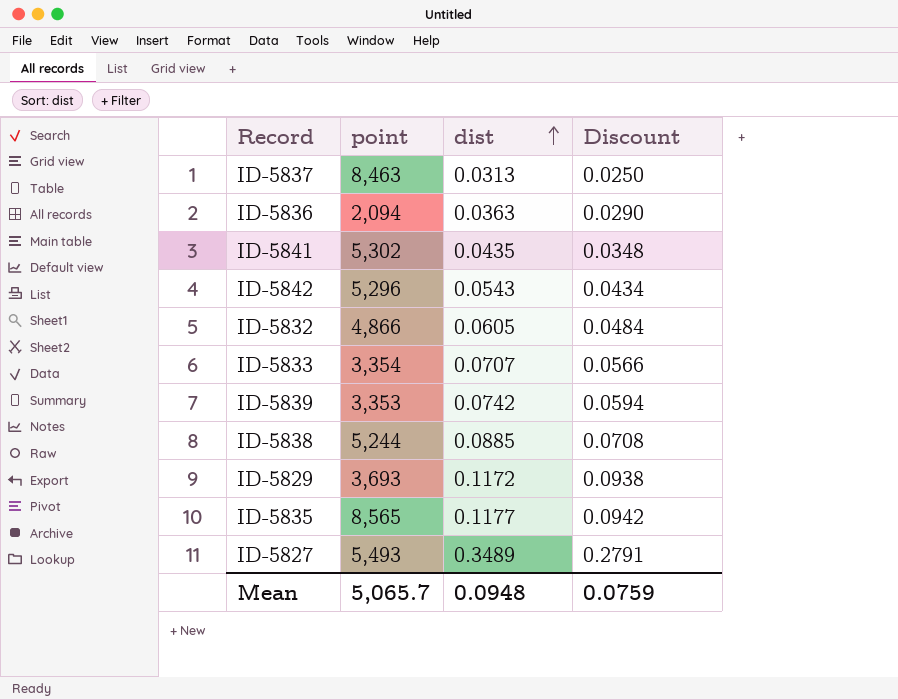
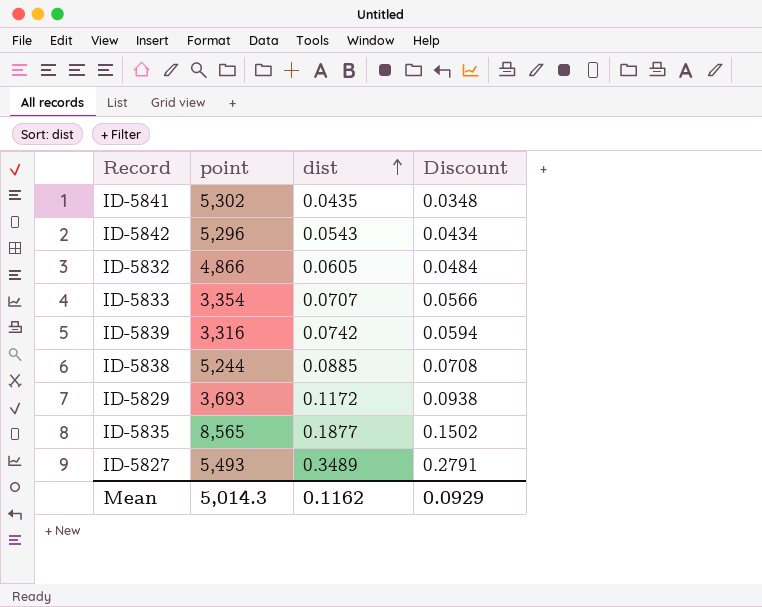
row ID-5837: 8,463 | 0.0313 | 0.0250 -> none
row ID-5836: 2,094 | 0.0363 | 0.0290 -> none
ID-5839 | point: 3,353 -> 3,316
ID-5835 | dist: 0.1177 -> 0.1877
ID-5835 | Discount: 0.0942 -> 0.1502
Mean | point: 5,065.7 -> 5,014.3
Mean | dist: 0.0948 -> 0.1162
Mean | Discount: 0.0759 -> 0.0929

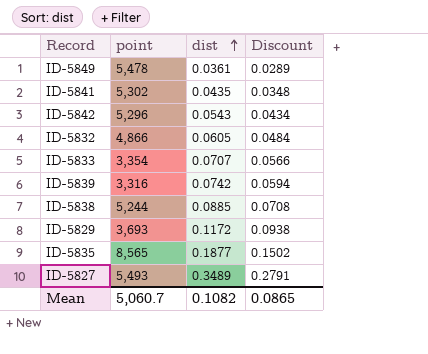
row ID-5849: none -> 5,478 | 0.0361 | 0.0289
Mean | point: 5,014.3 -> 5,060.7
Mean | dist: 0.1162 -> 0.1082
Mean | Discount: 0.0929 -> 0.0865

